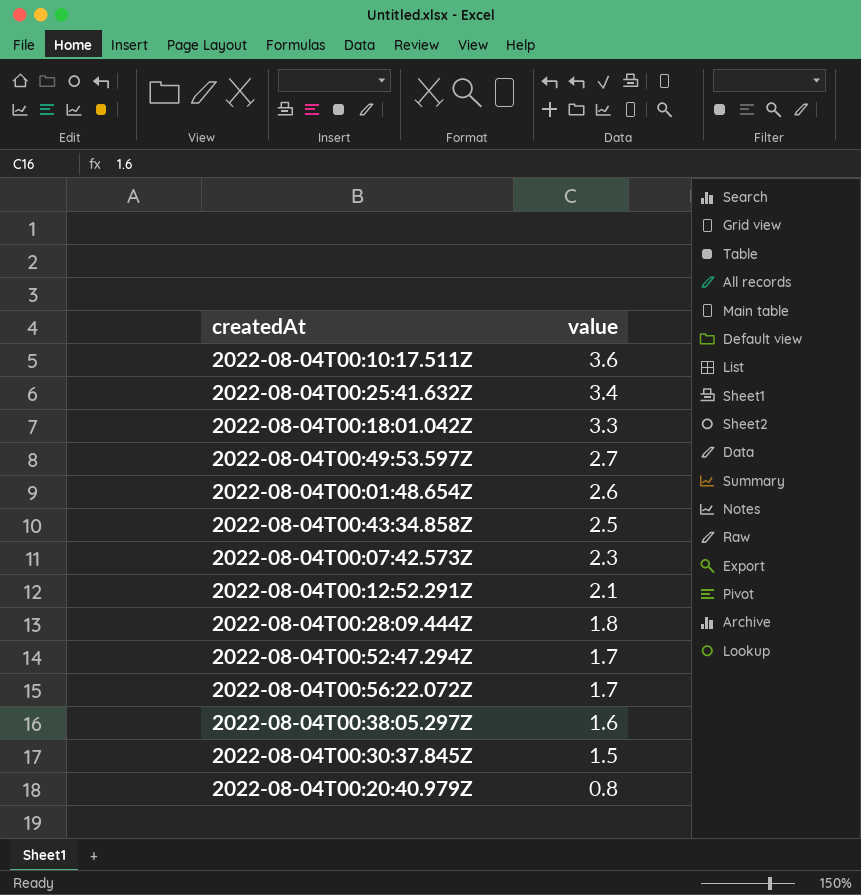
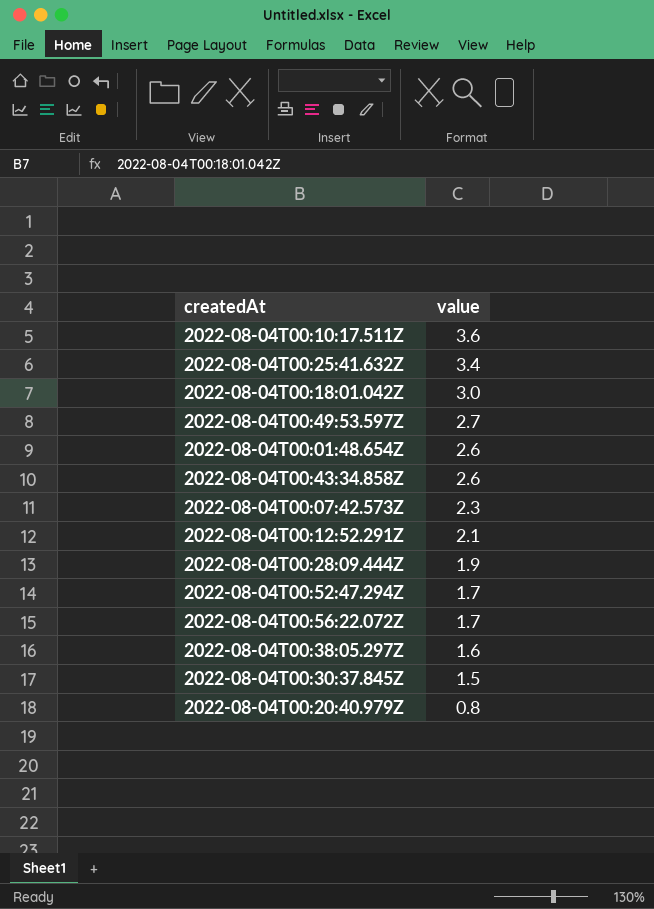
2022-08-04T00:18:01.042Z | value: 3.3 -> 3.0
2022-08-04T00:43:34.858Z | value: 2.5 -> 2.6
2022-08-04T00:28:09.444Z | value: 1.8 -> 1.9

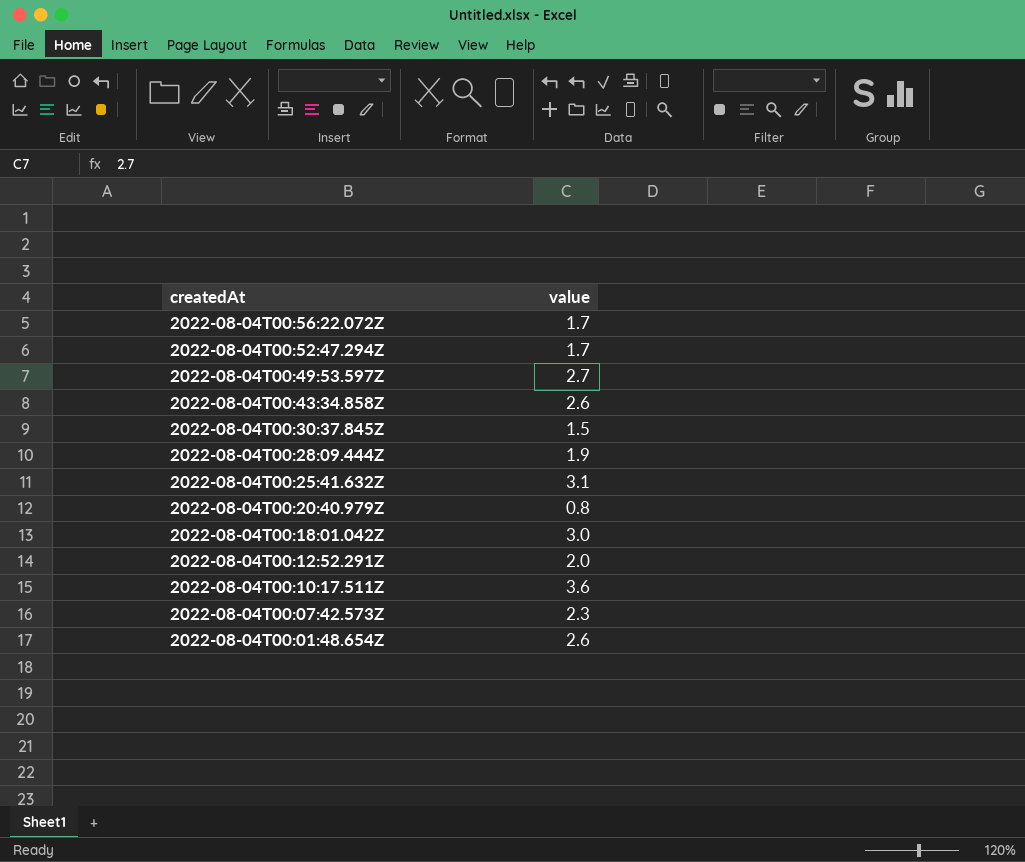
row order: value descending -> createdAt descending
row 2022-08-04T00:38:05.297Z: 1.6 -> none
2022-08-04T00:25:41.632Z | value: 3.4 -> 3.1
2022-08-04T00:12:52.291Z | value: 2.1 -> 2.0

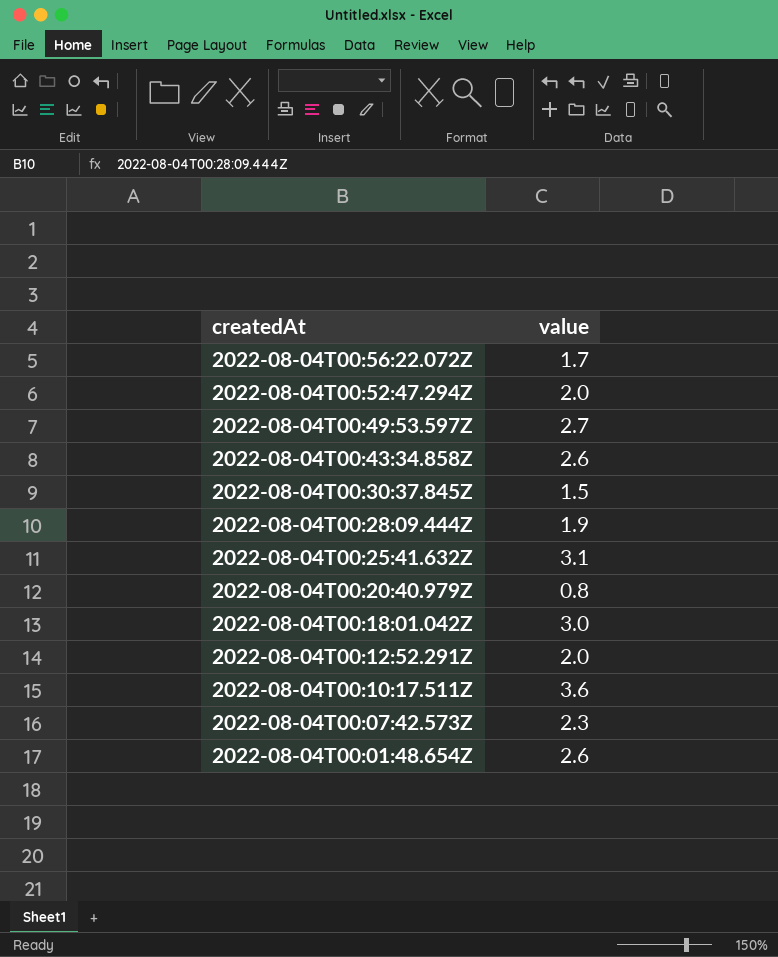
2022-08-04T00:52:47.294Z | value: 1.7 -> 2.0

